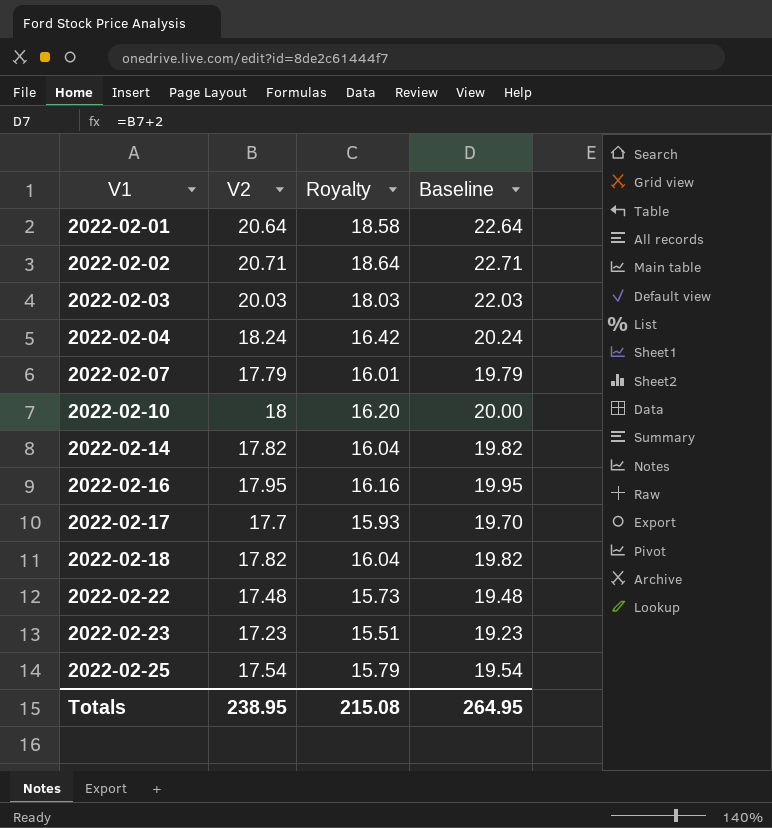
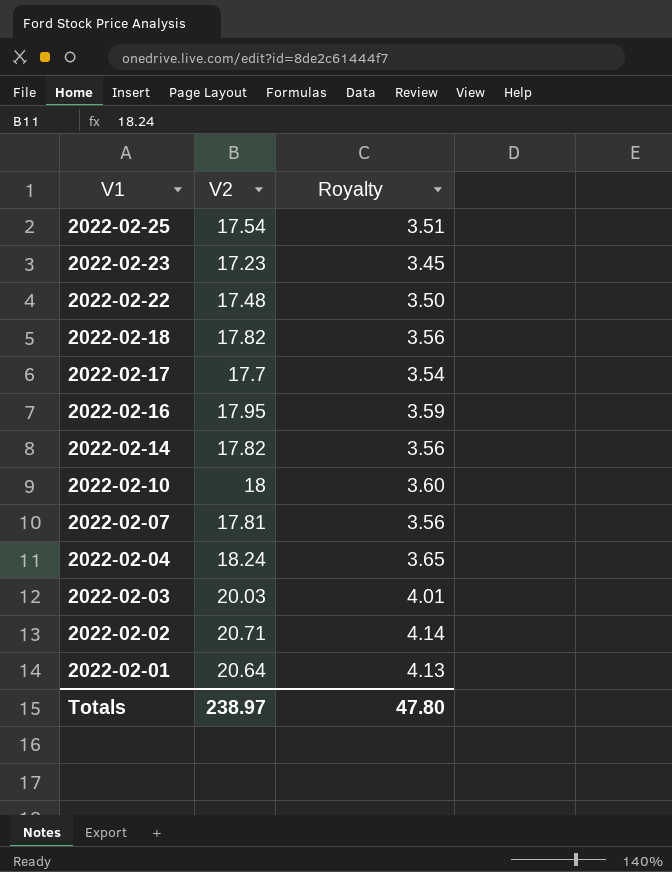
row order: V1 ascending -> V1 descending
column Baseline | formula: [V2] + 2 -> none
column Royalty | formula: [V2] * 0.9 -> [V2] * 0.2
2022-02-07 | V2: 17.79 -> 17.81
Totals | V2: 238.95 -> 238.97
Totals | Royalty: 215.08 -> 47.80

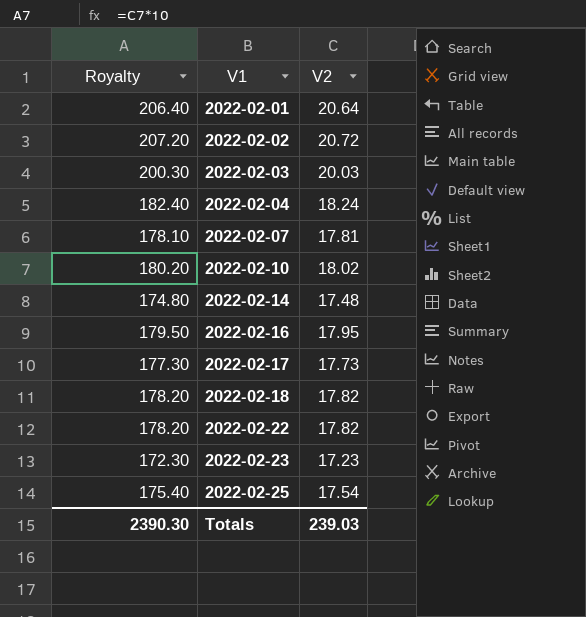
row order: V1 descending -> V1 ascending
column Royalty | formula: [V2] * 0.2 -> [V2] * 10
column Royalty | position: 3 -> 1
2022-02-02 | V2: 20.71 -> 20.72
2022-02-10 | V2: 18 -> 18.02
2022-02-14 | V2: 17.82 -> 17.48
2022-02-17 | V2: 17.7 -> 17.73
2022-02-22 | V2: 17.48 -> 17.82
Totals | Royalty: 47.80 -> 2390.30
Totals | V2: 238.97 -> 239.03

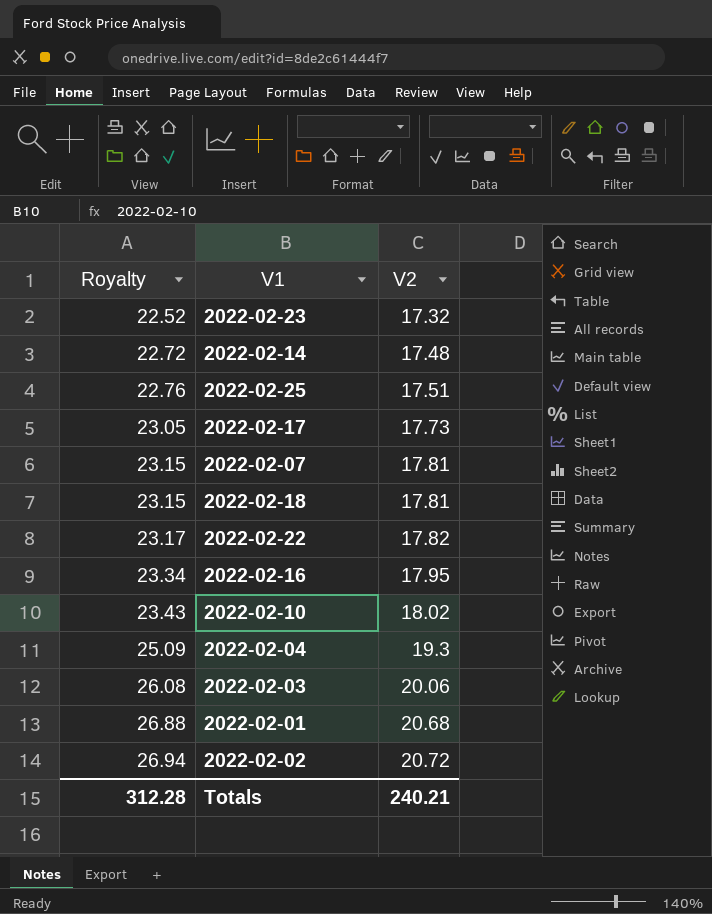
row order: V1 ascending -> Royalty ascending
column Royalty | formula: [V2] * 10 -> [V2] * 1.3
2022-02-23 | V2: 17.23 -> 17.32
2022-02-25 | V2: 17.54 -> 17.51
2022-02-18 | V2: 17.82 -> 17.81
2022-02-04 | V2: 18.24 -> 19.3
2022-02-03 | V2: 20.03 -> 20.06
2022-02-01 | V2: 20.64 -> 20.68
Totals | Royalty: 2390.30 -> 312.28
Totals | V2: 239.03 -> 240.21

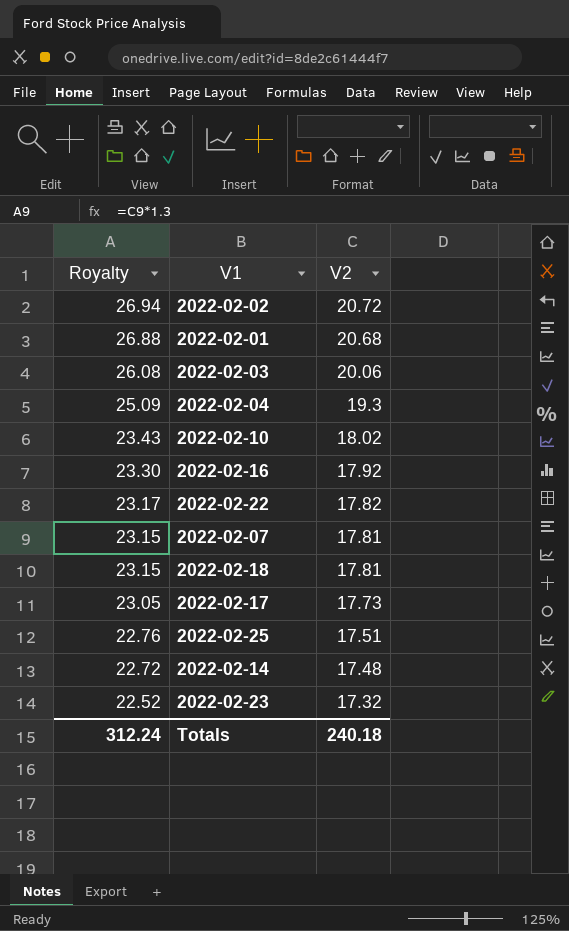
row order: Royalty ascending -> Royalty descending
2022-02-16 | Royalty: 23.34 -> 23.30
2022-02-16 | V2: 17.95 -> 17.92
Totals | Royalty: 312.28 -> 312.24
Totals | V2: 240.21 -> 240.18

